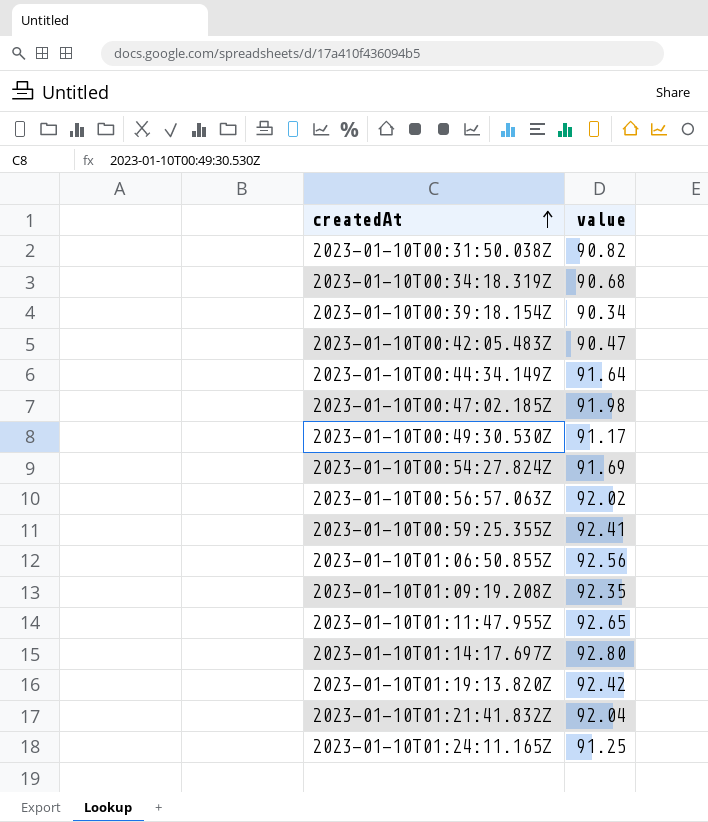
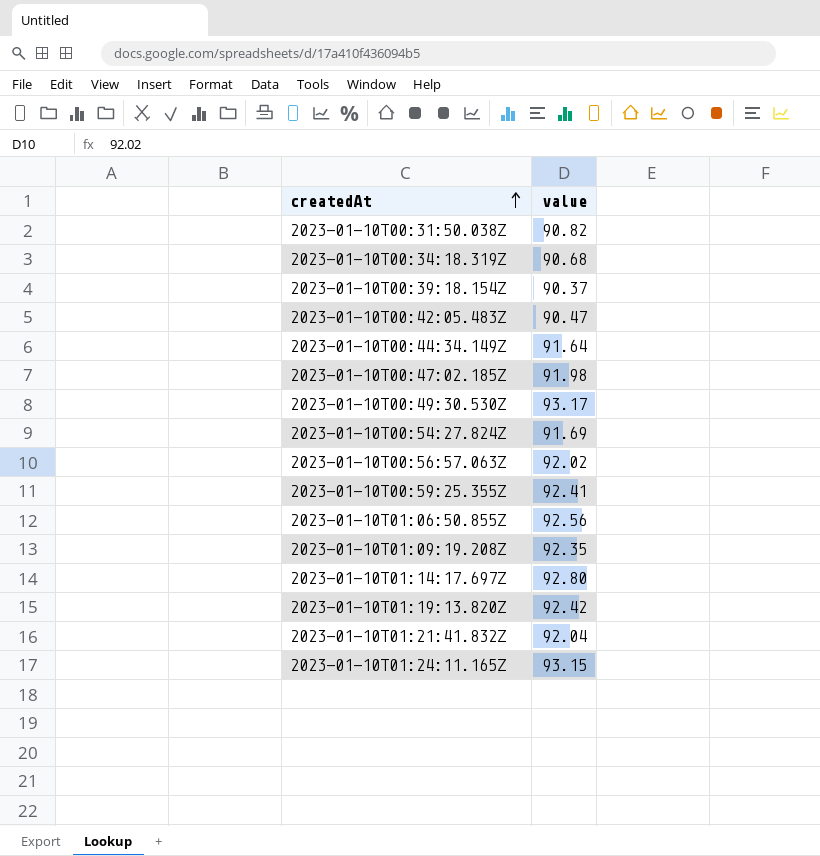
row 2023-01-10T01:11:47.955Z: 92.65 -> none
2023-01-10T00:39:18.154Z | value: 90.34 -> 90.37
2023-01-10T00:49:30.530Z | value: 91.17 -> 93.17
2023-01-10T01:24:11.165Z | value: 91.25 -> 93.15

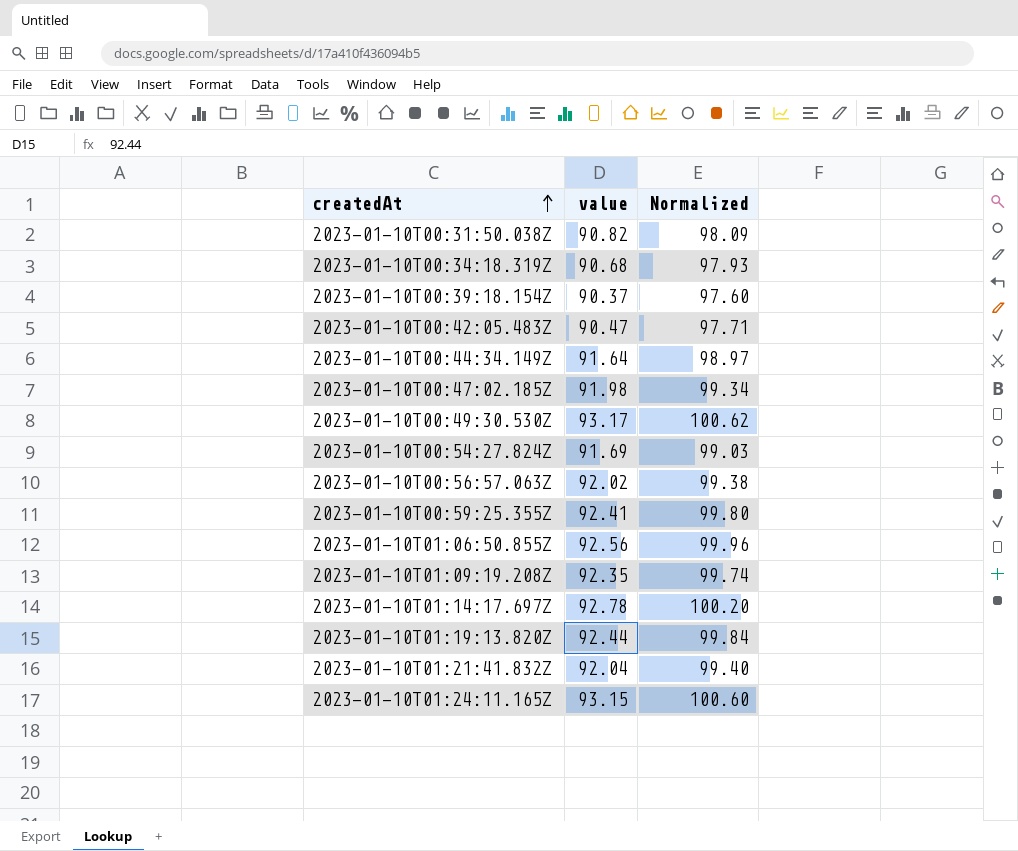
column Normalized | formula: none -> [value] * 1.08
2023-01-10T01:14:17.697Z | value: 92.80 -> 92.78
2023-01-10T01:19:13.820Z | value: 92.42 -> 92.44

